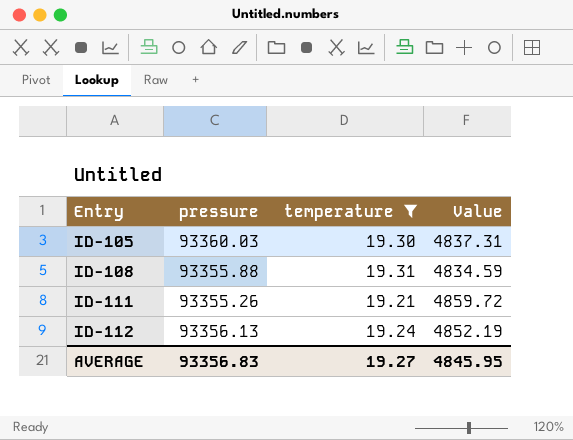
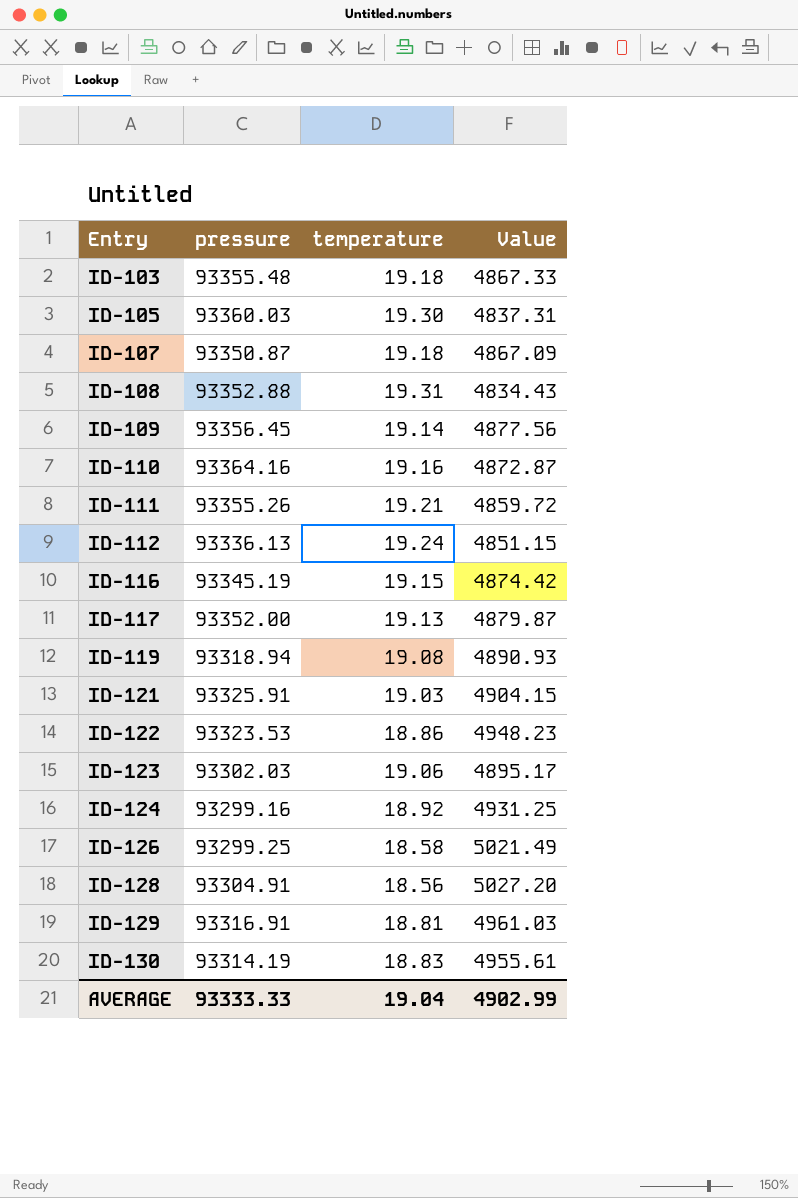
filter: temperature >= 19.21 -> none
ID-108 | pressure: 93355.88 -> 93352.88
ID-108 | Value: 4834.59 -> 4834.43
ID-112 | pressure: 93356.13 -> 93336.13
ID-112 | Value: 4852.19 -> 4851.15
AVERAGE | pressure: 93356.83 -> 93333.33
AVERAGE | temperature: 19.27 -> 19.04
AVERAGE | Value: 4845.95 -> 4902.99

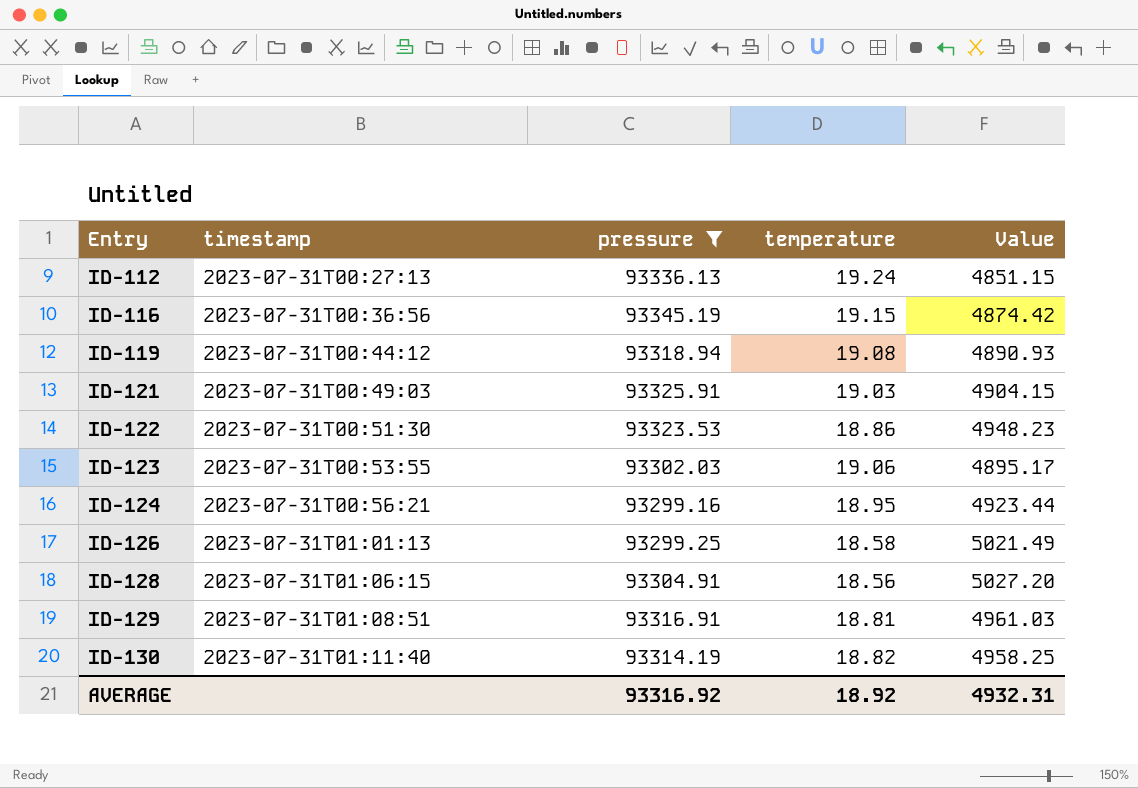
filter: none -> pressure <= 93345.19
column timestamp | position: none -> 2
ID-124 | temperature: 18.92 -> 18.95
ID-124 | Value: 4931.25 -> 4923.44
ID-130 | temperature: 18.83 -> 18.82
ID-130 | Value: 4955.61 -> 4958.25
AVERAGE | pressure: 93333.33 -> 93316.92
AVERAGE | temperature: 19.04 -> 18.92
AVERAGE | Value: 4902.99 -> 4932.31

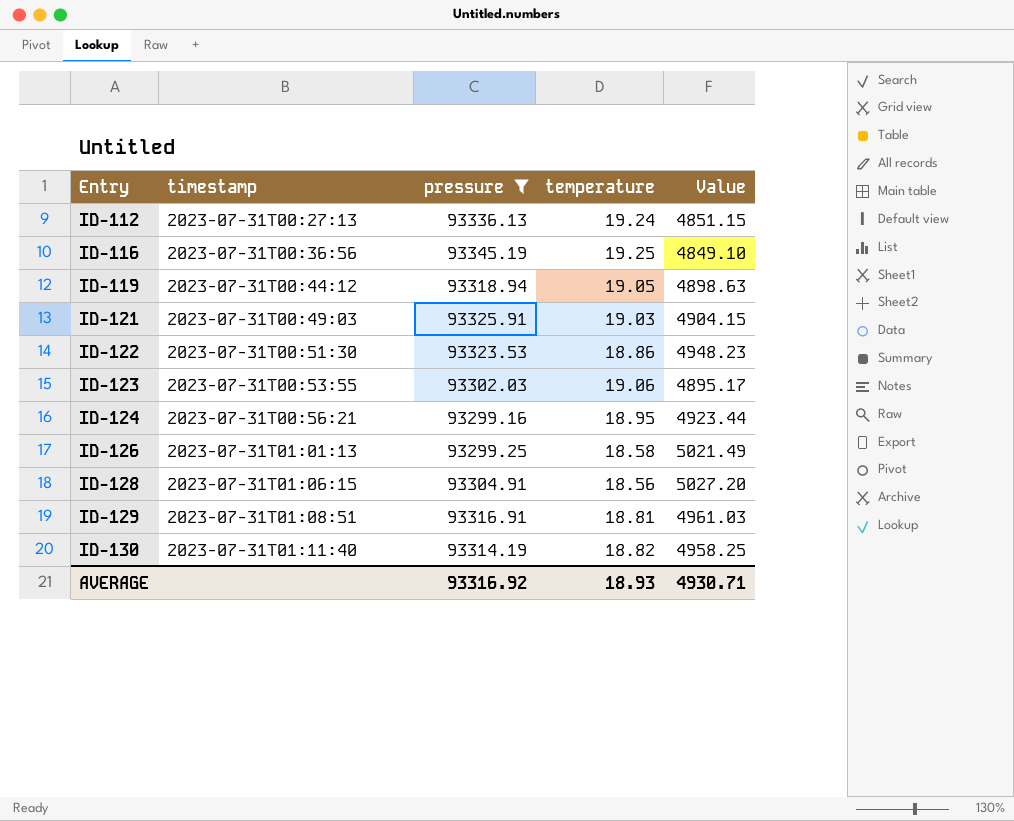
ID-116 | temperature: 19.15 -> 19.25
ID-116 | Value: 4874.42 -> 4849.10
ID-119 | temperature: 19.08 -> 19.05
ID-119 | Value: 4890.93 -> 4898.63
AVERAGE | temperature: 18.92 -> 18.93
AVERAGE | Value: 4932.31 -> 4930.71

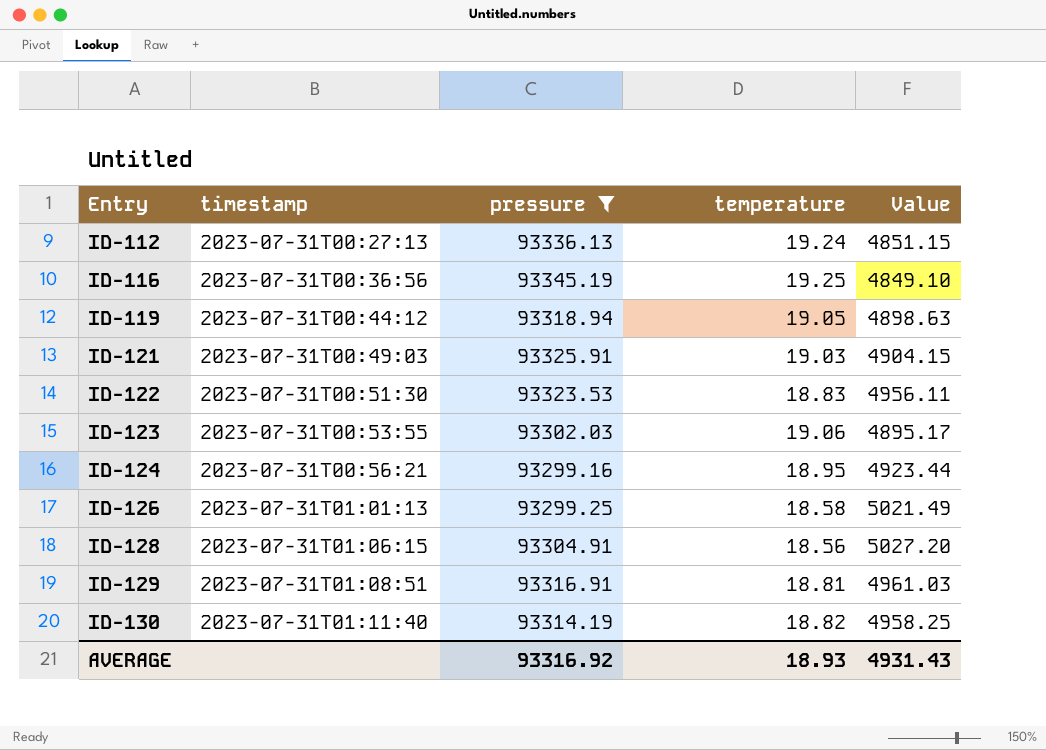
ID-122 | temperature: 18.86 -> 18.83
ID-122 | Value: 4948.23 -> 4956.11
AVERAGE | Value: 4930.71 -> 4931.43

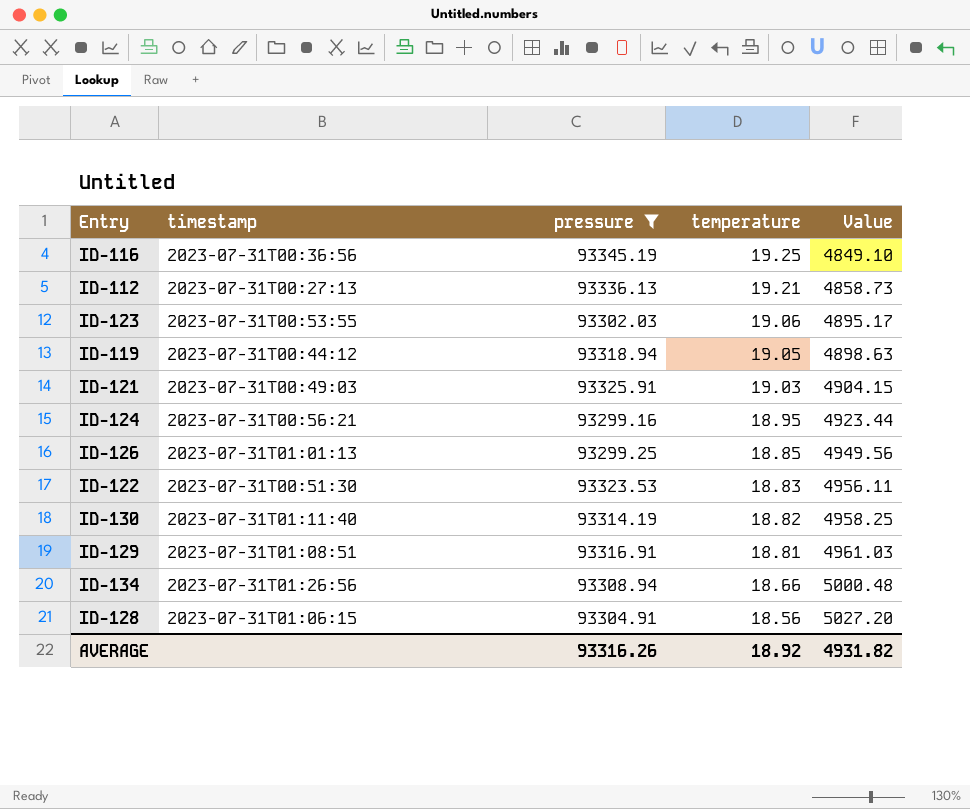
row order: Entry ascending -> temperature descending
ID-112 | temperature: 19.24 -> 19.21
ID-112 | Value: 4851.15 -> 4858.73
ID-126 | temperature: 18.58 -> 18.85
ID-126 | Value: 5021.49 -> 4949.56
row ID-134: none -> 2023-07-31T01:26:56 | 93308.94 | 18.66 | 5000.48
AVERAGE | pressure: 93316.92 -> 93316.26
AVERAGE | temperature: 18.93 -> 18.92
AVERAGE | Value: 4931.43 -> 4931.82

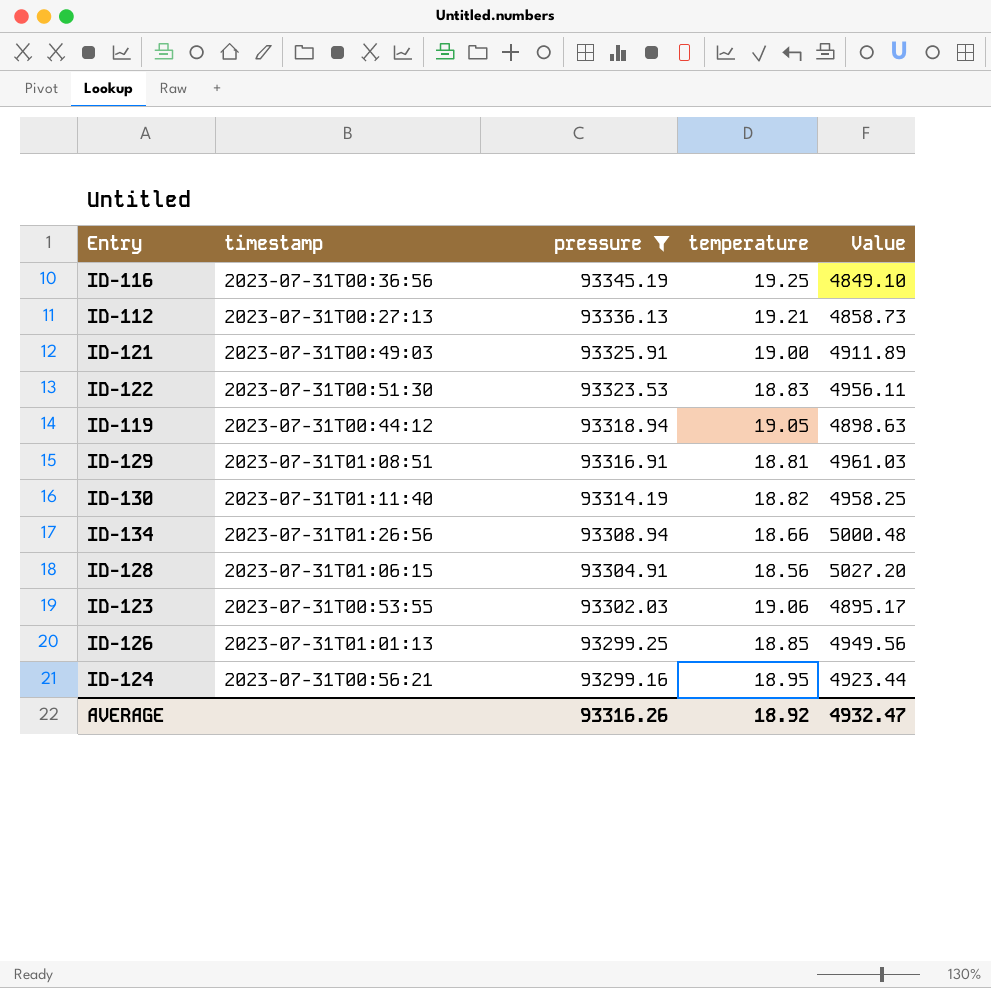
row order: temperature descending -> pressure descending
ID-121 | temperature: 19.03 -> 19.00
ID-121 | Value: 4904.15 -> 4911.89
AVERAGE | Value: 4931.82 -> 4932.47

